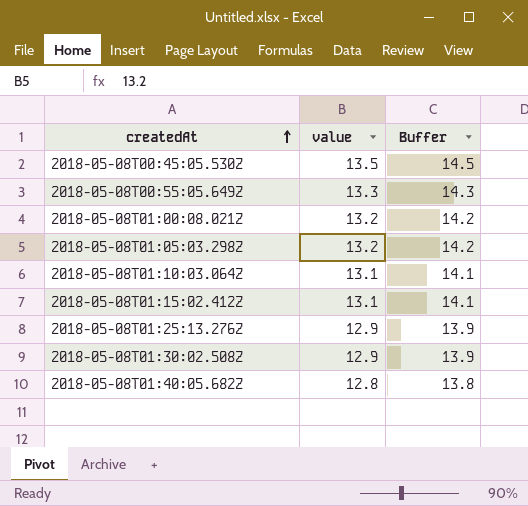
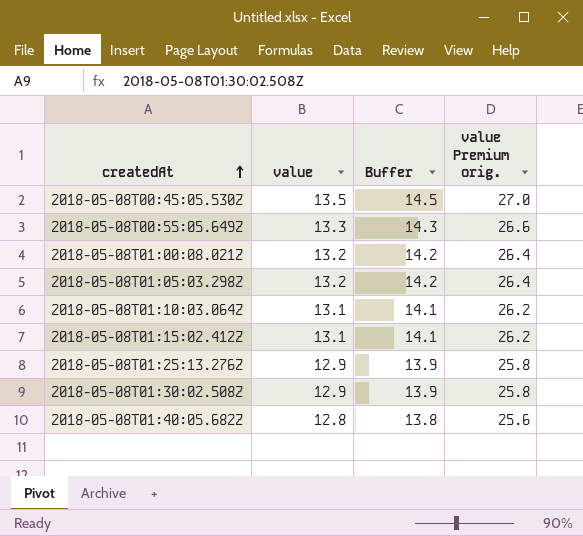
column value Premium orig. | formula: none -> [value] * 2

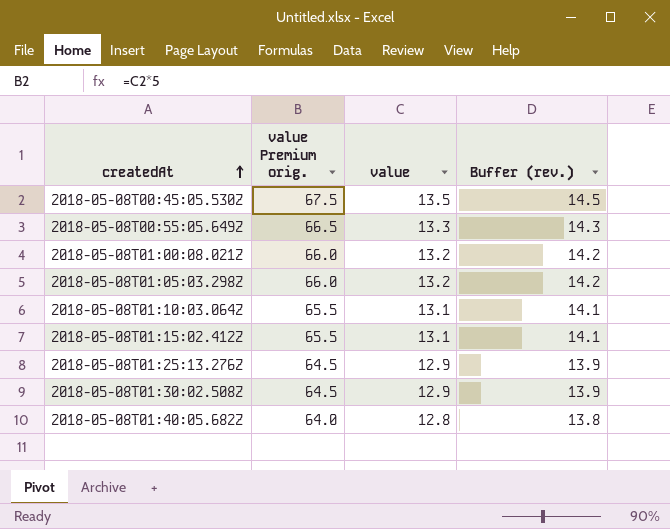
column value Premium orig. | formula: [value] * 2 -> [value] * 5
column value Premium orig. | position: 4 -> 2
column name: Buffer -> Buffer (rev.)

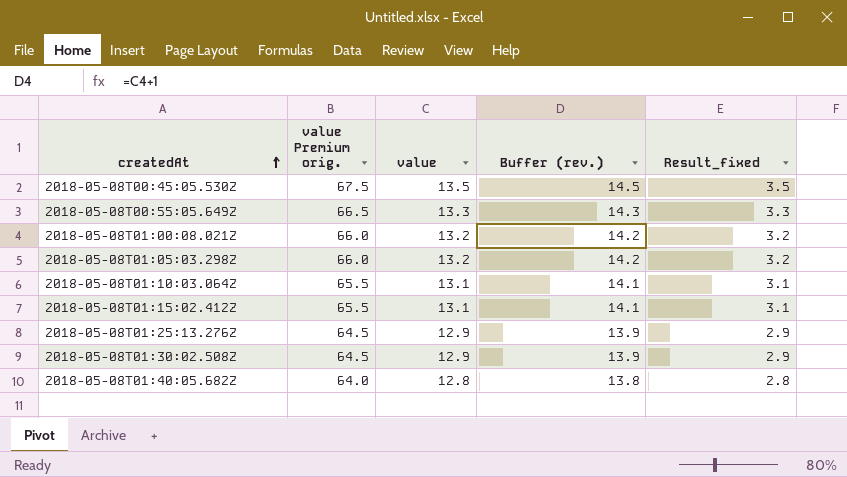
column Result_fixed | formula: none -> [value] - 10

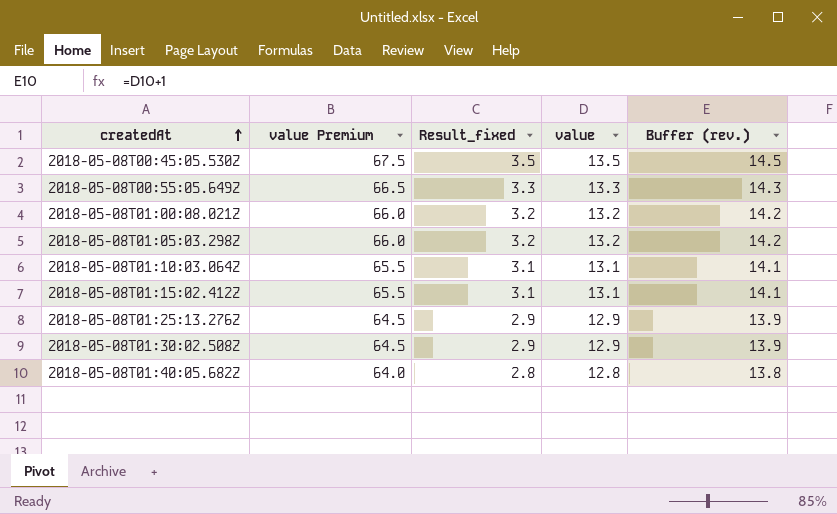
column name: value Premium orig. -> value Premium
column Result_fixed | position: 5 -> 3

